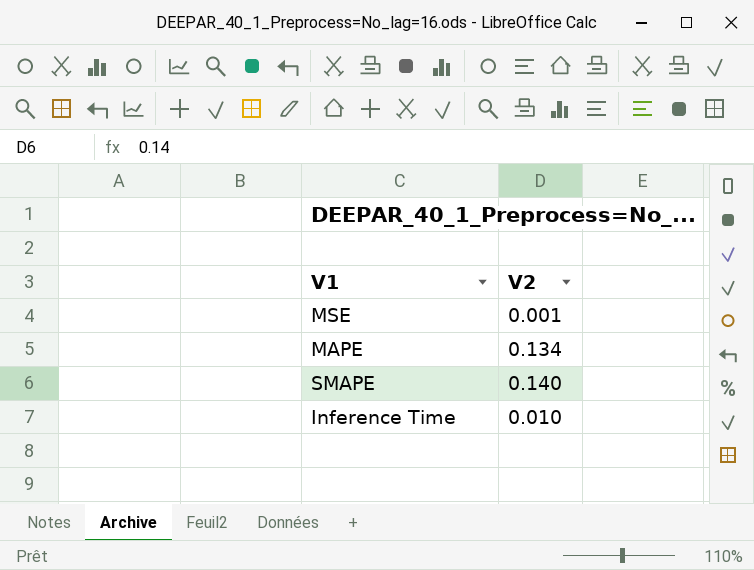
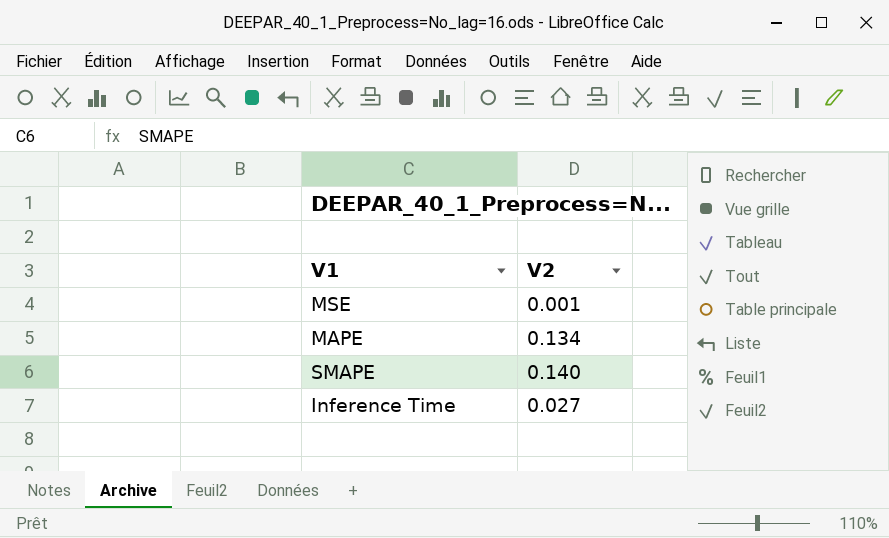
Inference Time | V2: 0.010 -> 0.027

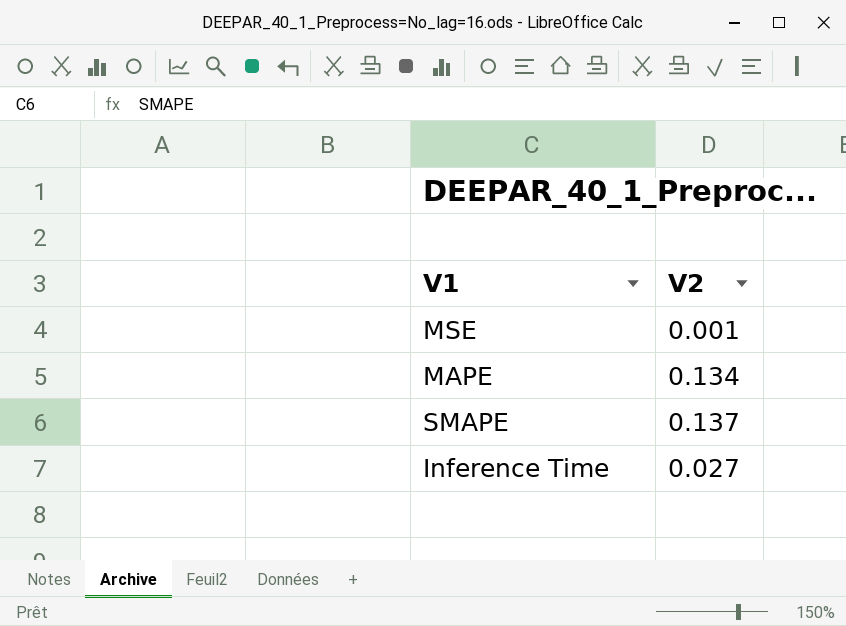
SMAPE | V2: 0.140 -> 0.137

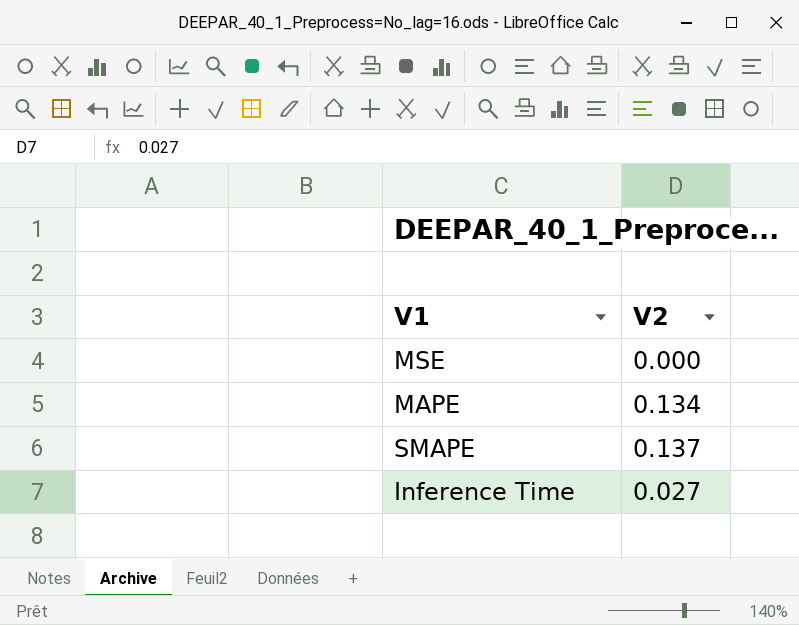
MSE | V2: 0.001 -> 0.000

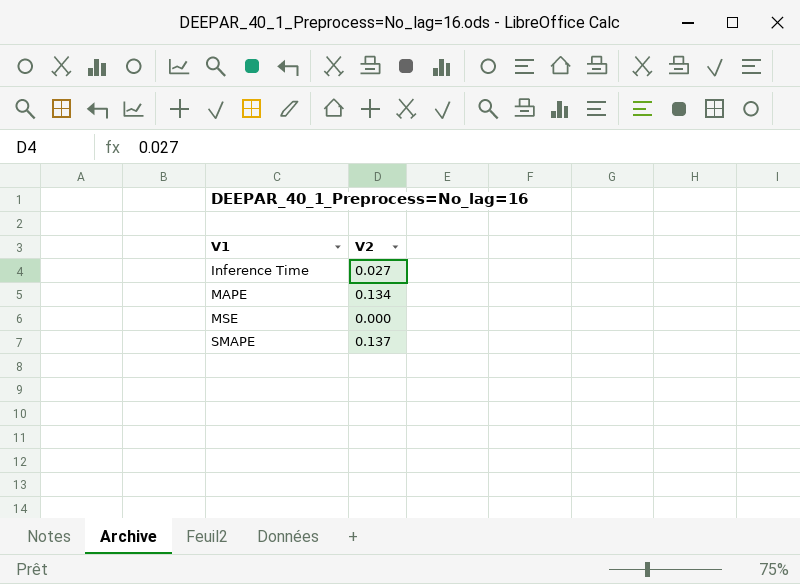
row order: none -> V1 ascending

